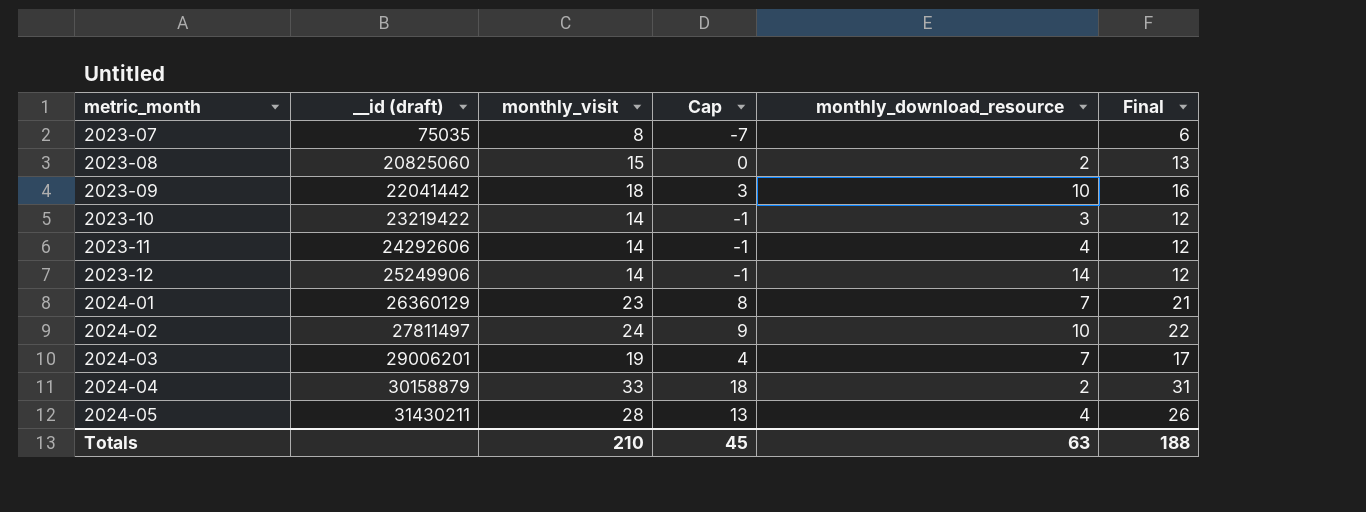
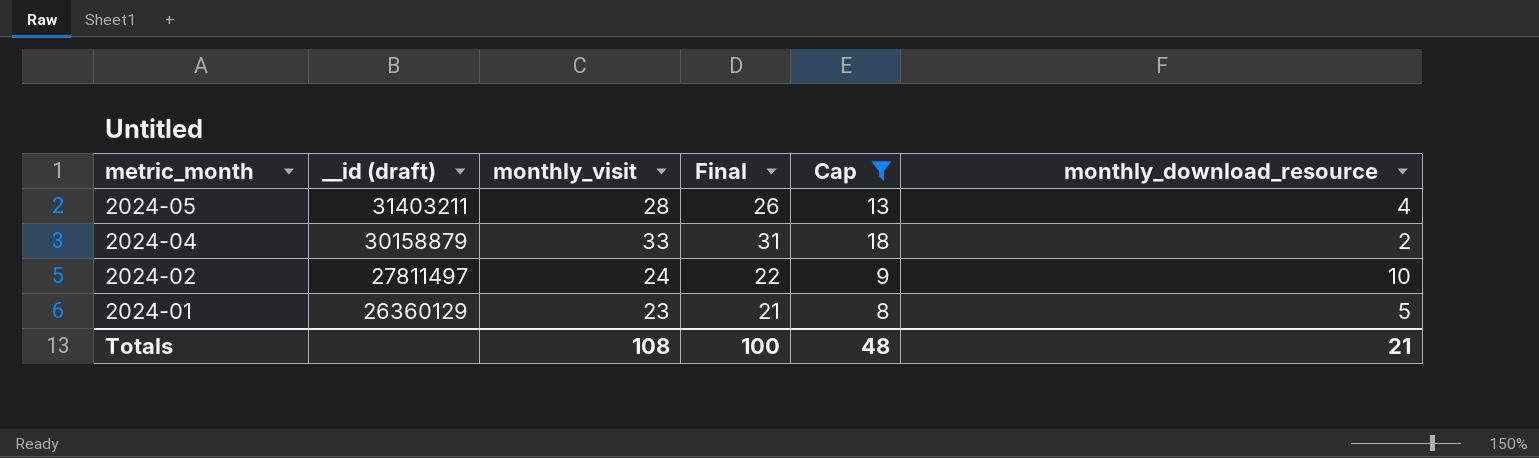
filter: none -> Cap >= 8
row order: metric_month ascending -> metric_month descending
column Final | position: 6 -> 4
2024-05 | __id (draft): 31430211 -> 31403211
2024-01 | monthly_download_resource: 7 -> 5
Totals | monthly_visit: 210 -> 108
Totals | Final: 188 -> 100
Totals | Cap: 45 -> 48
Totals | monthly_download_resource: 63 -> 21

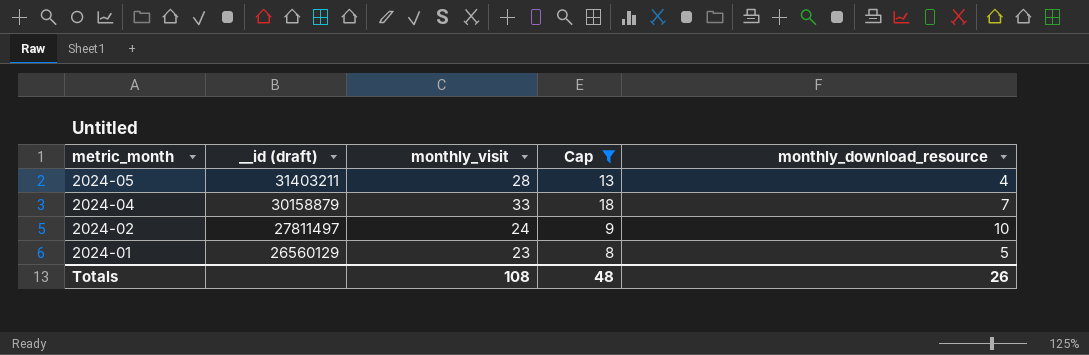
column Final | formula: [monthly_visit] - 2 -> none
2024-04 | monthly_download_resource: 2 -> 7
2024-01 | __id (draft): 26360129 -> 26560129
Totals | monthly_download_resource: 21 -> 26

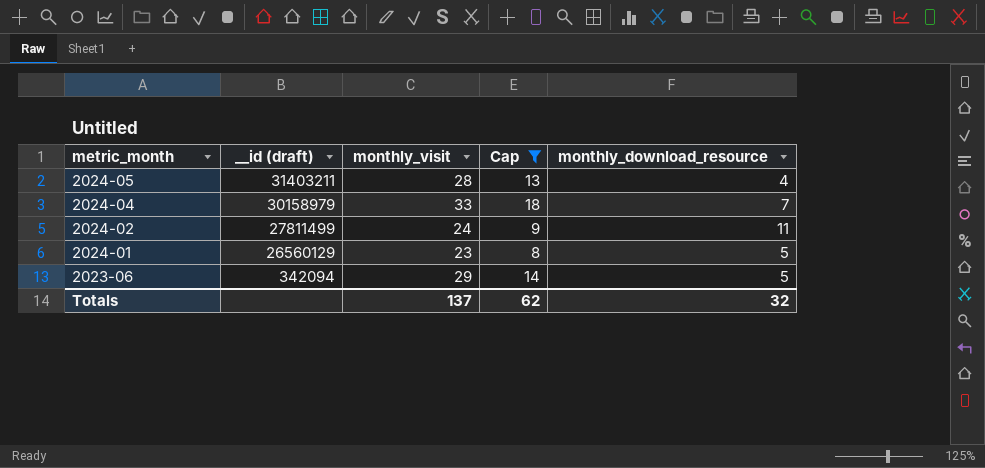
2024-04 | __id (draft): 30158879 -> 30158979
2024-02 | __id (draft): 27811497 -> 27811499
2024-02 | monthly_download_resource: 10 -> 11
row 2023-06: none -> 342094 | 29 | 14 | 5
Totals | monthly_visit: 108 -> 137
Totals | Cap: 48 -> 62
Totals | monthly_download_resource: 26 -> 32

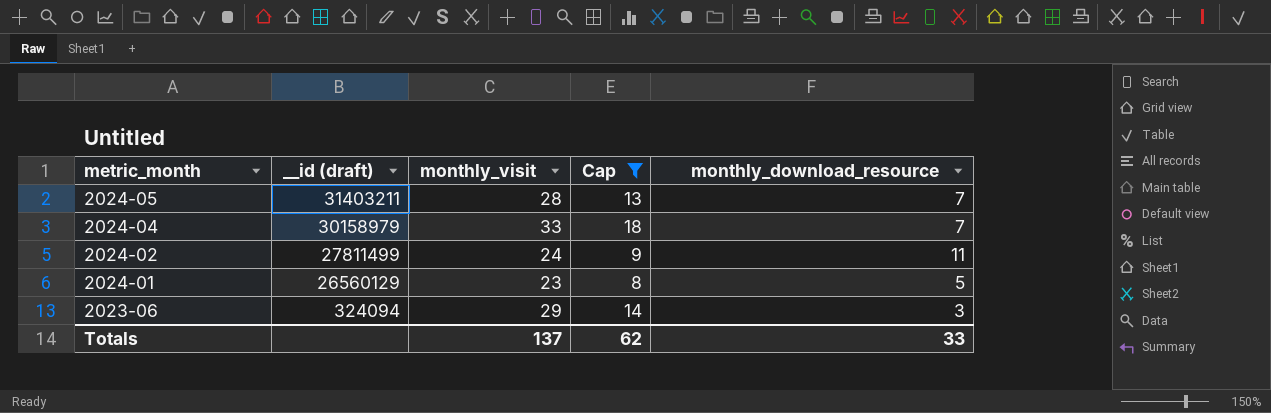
2024-05 | monthly_download_resource: 4 -> 7
2023-06 | __id (draft): 342094 -> 324094
2023-06 | monthly_download_resource: 5 -> 3
Totals | monthly_download_resource: 32 -> 33

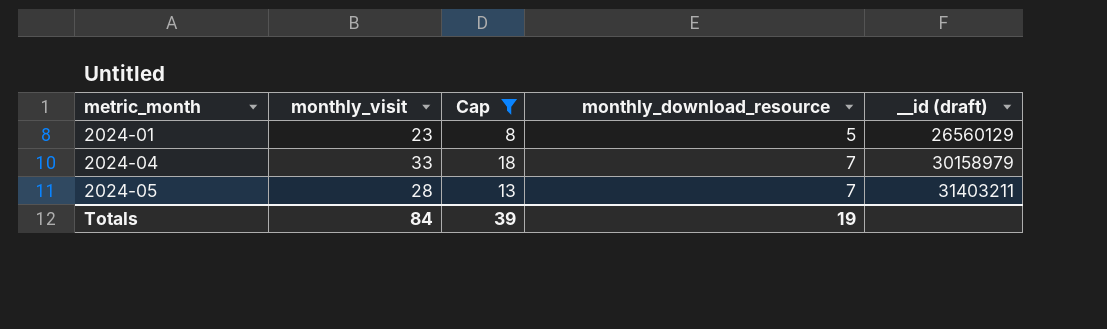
row order: metric_month descending -> metric_month ascending
column __id (draft) | position: 2 -> 5
row 2024-02: 27811499 | 24 | 9 | 11 -> none
row 2023-06: 324094 | 29 | 14 | 3 -> none
Totals | monthly_visit: 137 -> 84
Totals | Cap: 62 -> 39
Totals | monthly_download_resource: 33 -> 19

